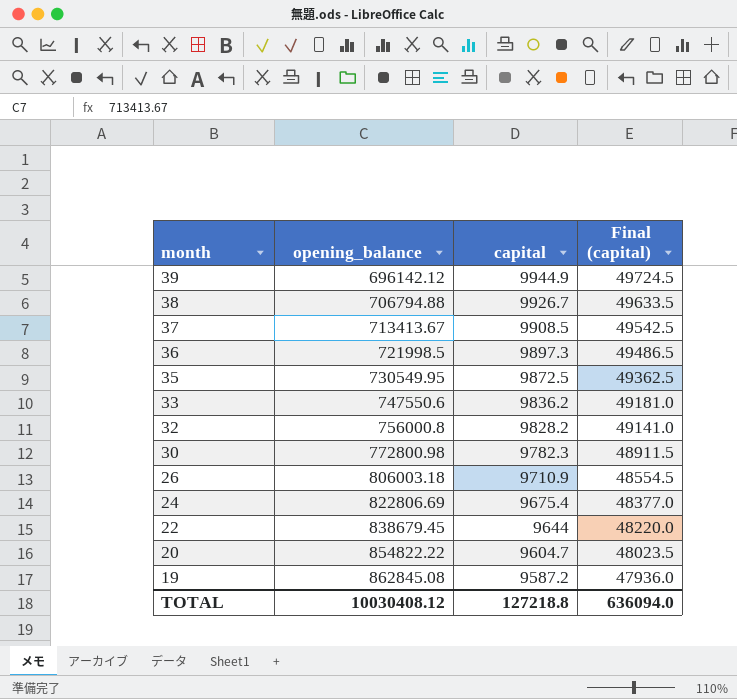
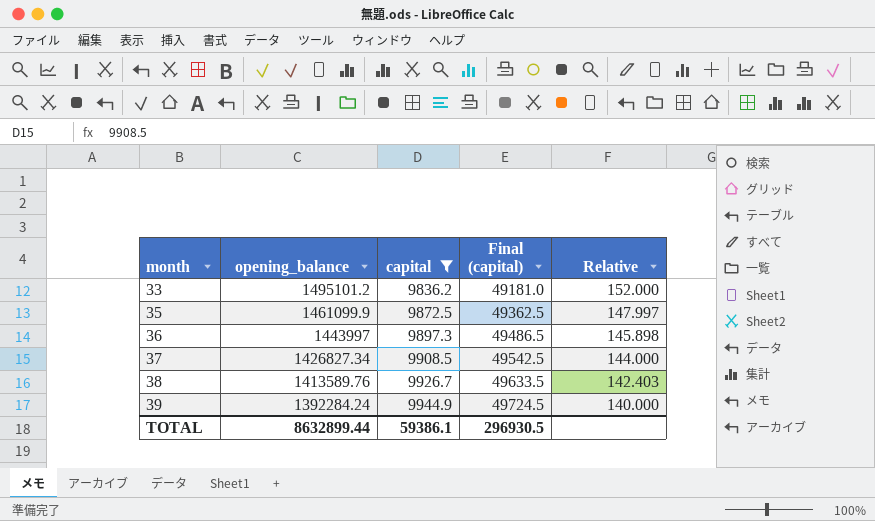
filter: none -> capital >= 9836.2
row order: month descending -> month ascending
column Relative | formula: none -> [opening_balance] / [capital]
33 | opening_balance: 747550.6 -> 1495101.2
35 | opening_balance: 730549.95 -> 1461099.9
36 | opening_balance: 721998.5 -> 1443997
37 | opening_balance: 713413.67 -> 1426827.34
38 | opening_balance: 706794.88 -> 1413589.76
39 | opening_balance: 696142.12 -> 1392284.24
TOTAL | opening_balance: 10030408.12 -> 8632899.44
TOTAL | capital: 127218.8 -> 59386.1
TOTAL | Final (capital): 636094.0 -> 296930.5

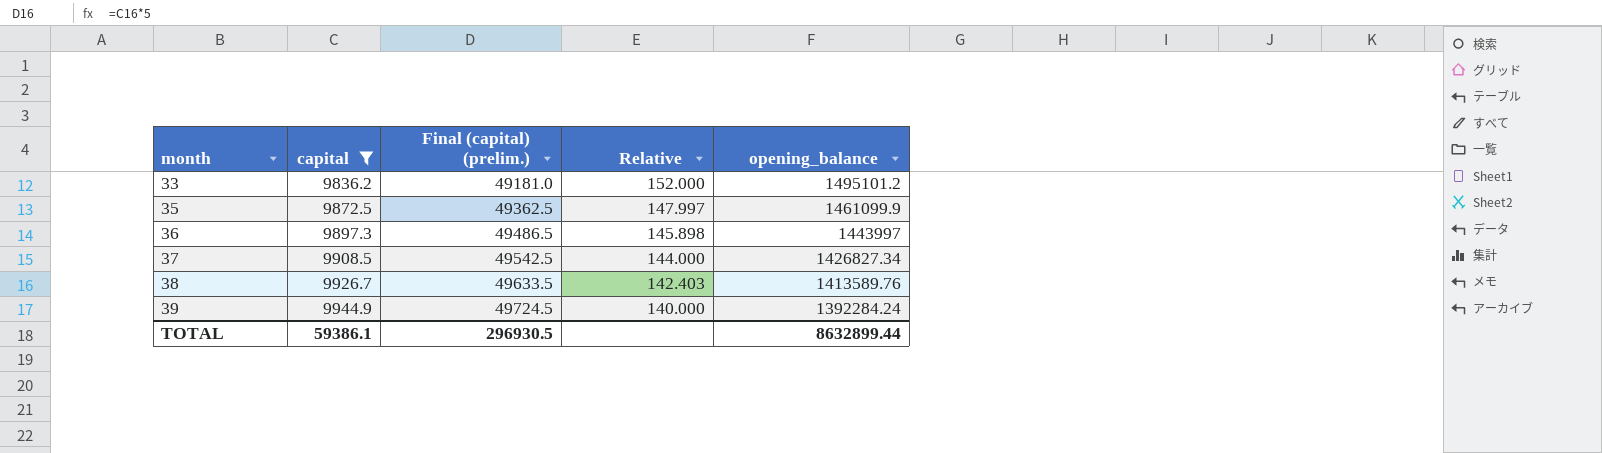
column name: Final (capital) -> Final (capital) (prelim.)
column opening_balance | position: 2 -> 5

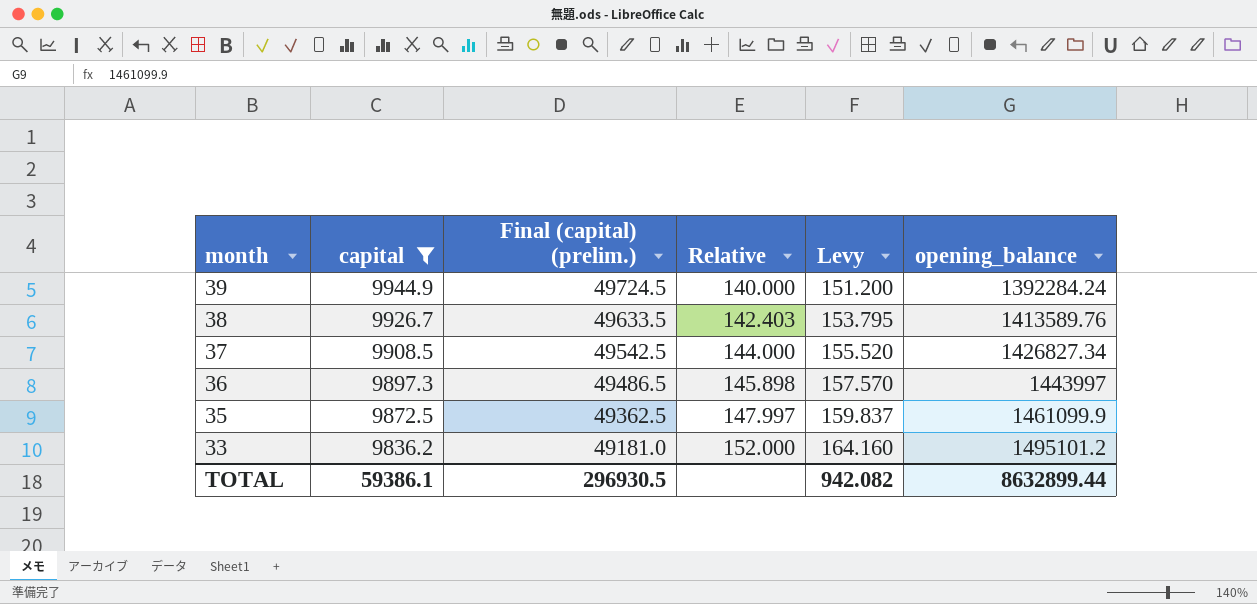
row order: month ascending -> month descending
column Levy | formula: none -> [Relative] * 1.08

